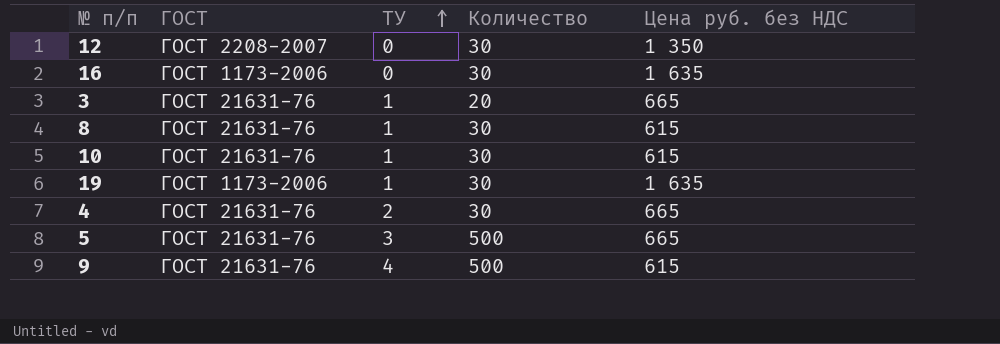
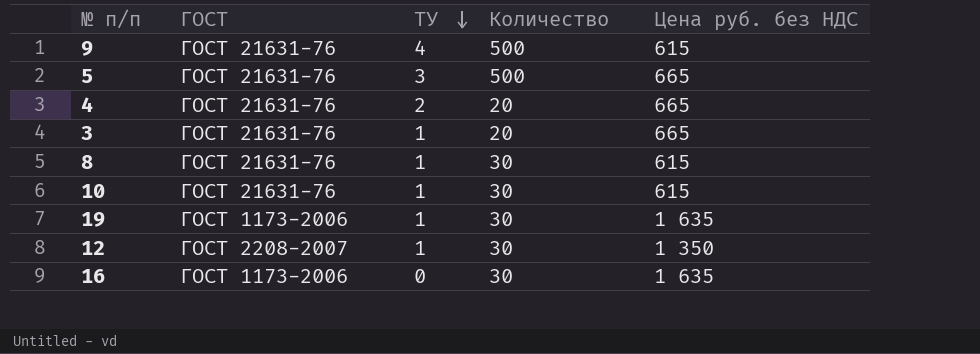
row order: ТУ ascending -> ТУ descending
4 | Количество: 30 -> 20
12 | ТУ: 0 -> 1

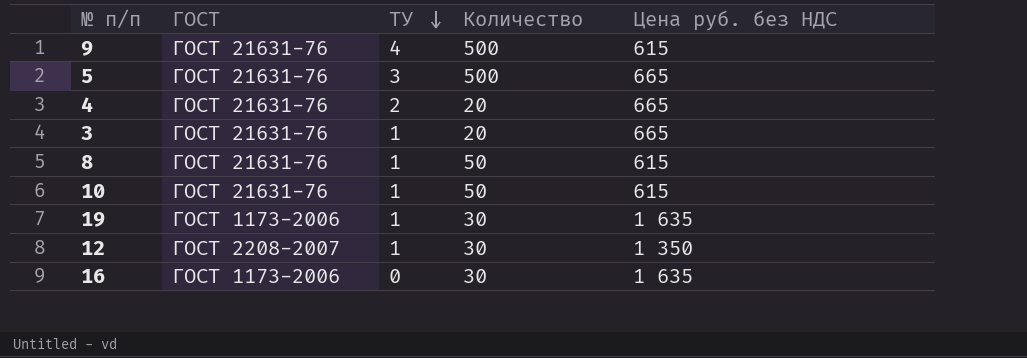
8 | Количество: 30 -> 50
10 | Количество: 30 -> 50

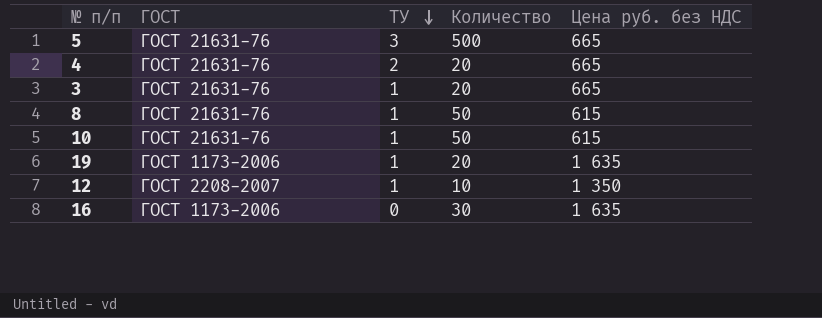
row 9: ГОСТ 21631-76 | 4 | 500 | 615 -> none
19 | Количество: 30 -> 20
12 | Количество: 30 -> 10

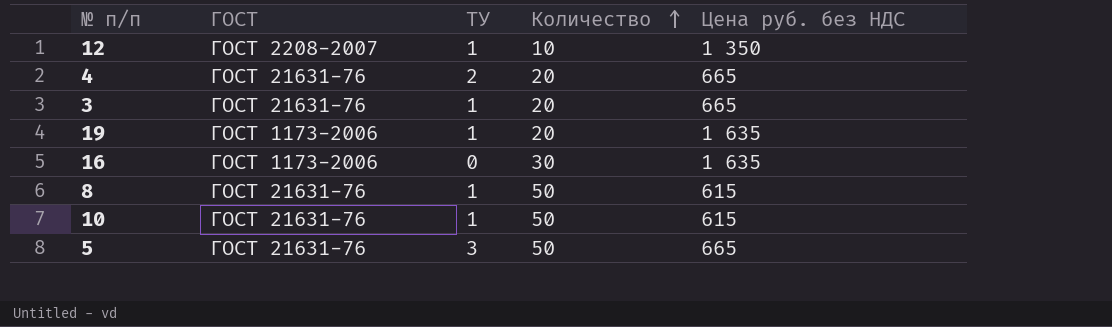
row order: ТУ descending -> Количество ascending
5 | Количество: 500 -> 50

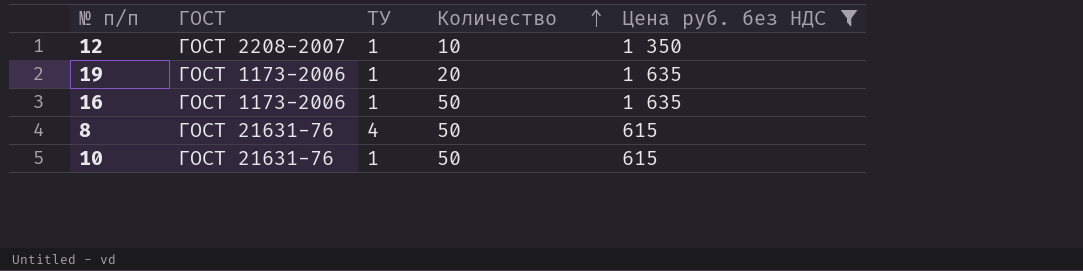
filter: none -> Цена руб. без НДС != 665
16 | ТУ: 0 -> 1
16 | Количество: 30 -> 50
8 | ТУ: 1 -> 4

